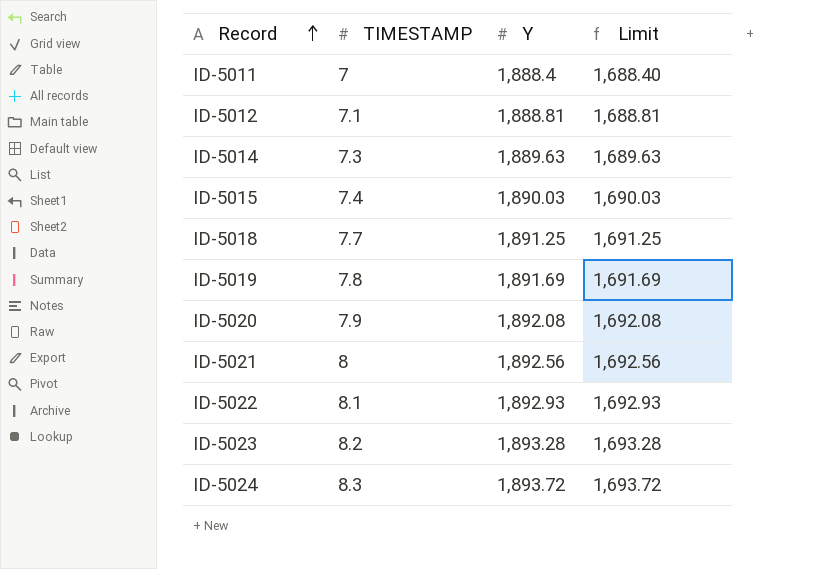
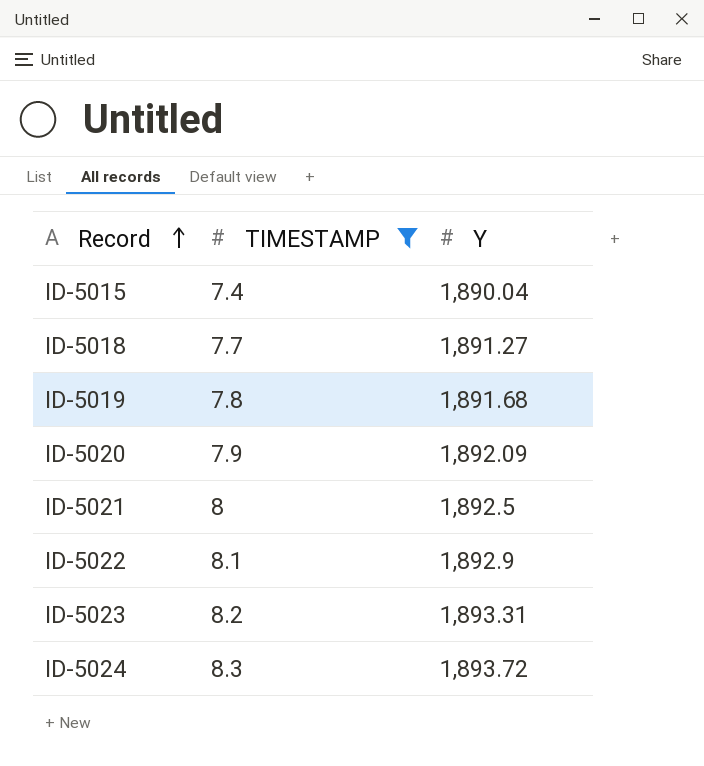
filter: none -> TIMESTAMP >= 7.4
column Limit | formula: [Y] - 200 -> none
ID-5015 | Y: 1,890.03 -> 1,890.04
ID-5018 | Y: 1,891.25 -> 1,891.27
ID-5019 | Y: 1,891.69 -> 1,891.68
ID-5020 | Y: 1,892.08 -> 1,892.09
ID-5021 | Y: 1,892.56 -> 1,892.5
ID-5022 | Y: 1,892.93 -> 1,892.9
ID-5023 | Y: 1,893.28 -> 1,893.31

